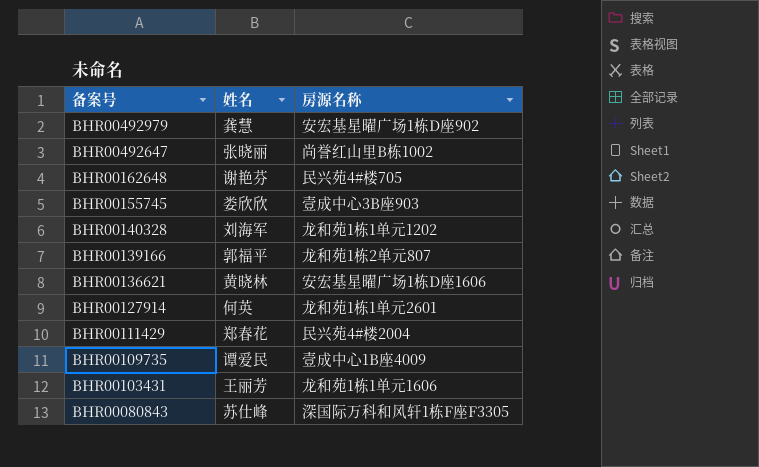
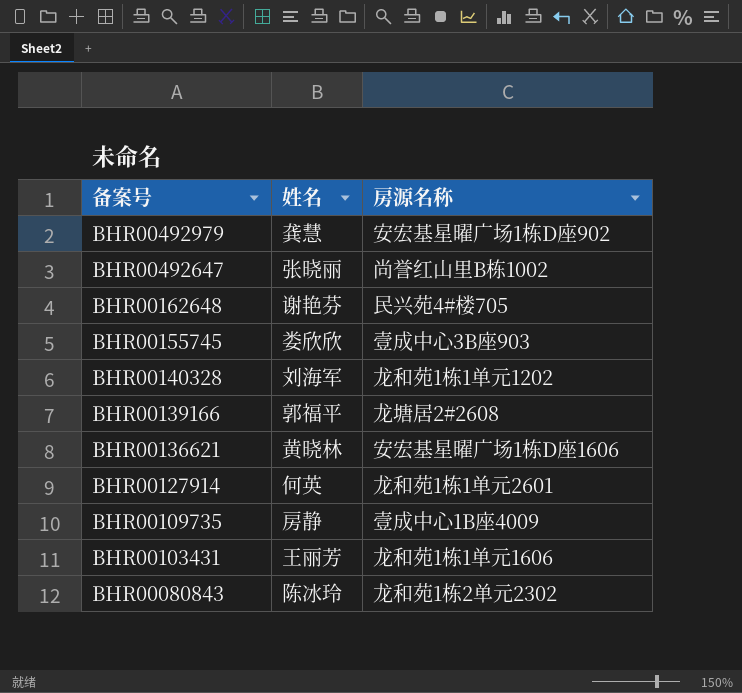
row BHR00111429: 郑春花 | 民兴苑4#楼2004 -> none
BHR00139166 | 房源名称: 龙和苑1栋2单元807 -> 龙塘居2#2608
BHR00109735 | 姓名: 谭爱民 -> 房静
BHR00080843 | 姓名: 苏仕峰 -> 陈冰玲
BHR00080843 | 房源名称: 深国际万科和风轩1栋F座F3305 -> 龙和苑1栋2单元2302

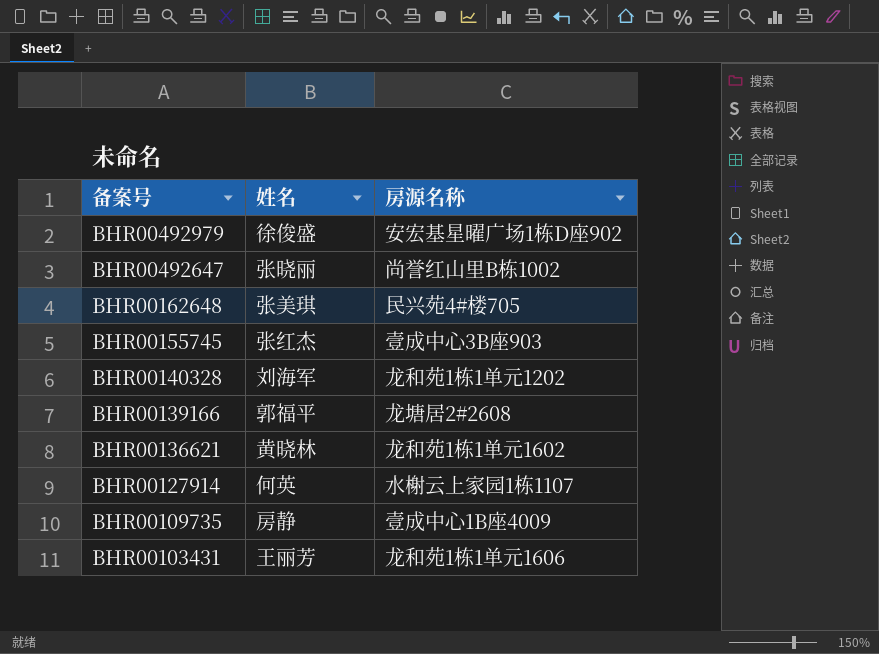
row BHR00080843: 陈冰玲 | 龙和苑1栋2单元2302 -> none
BHR00492979 | 姓名: 龚慧 -> 徐俊盛
BHR00162648 | 姓名: 谢艳芬 -> 张美琪
BHR00155745 | 姓名: 娄欣欣 -> 张红杰
BHR00136621 | 房源名称: 安宏基星曜广场1栋D座1606 -> 龙和苑1栋1单元1602
BHR00127914 | 房源名称: 龙和苑1栋1单元2601 -> 水榭云上家园1栋1107

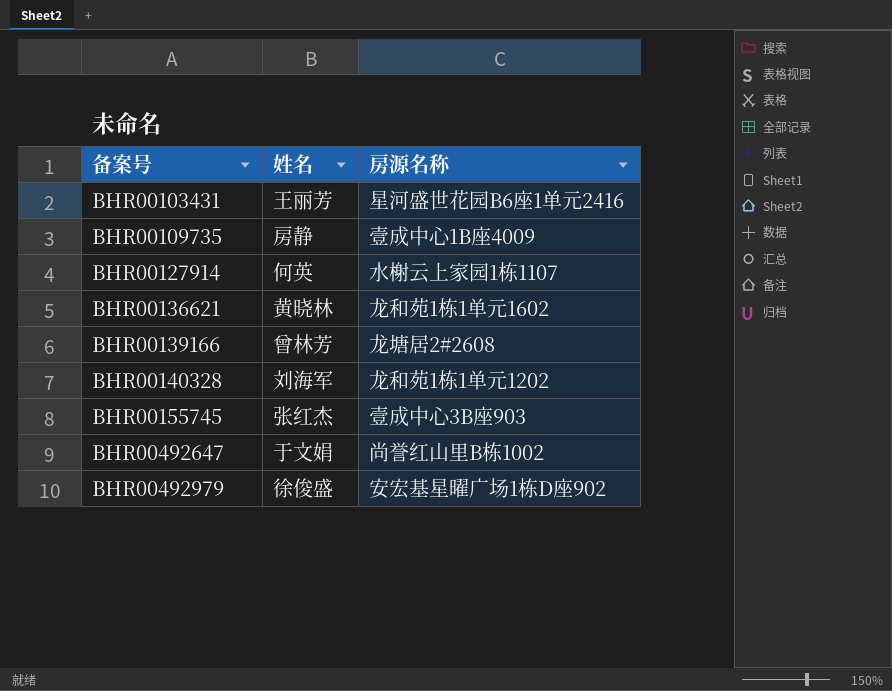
row order: 备案号 descending -> 备案号 ascending
row BHR00162648: 张美琪 | 民兴苑4#楼705 -> none
BHR00103431 | 房源名称: 龙和苑1栋1单元1606 -> 星河盛世花园B6座1单元2416
BHR00139166 | 姓名: 郭福平 -> 曾林芳
BHR00492647 | 姓名: 张晓丽 -> 于文娟

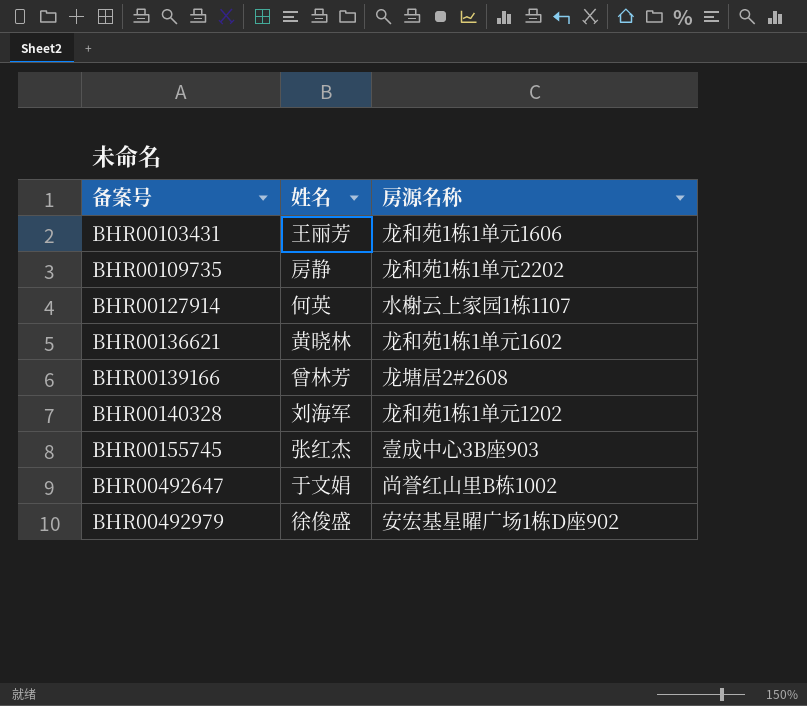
BHR00103431 | 房源名称: 星河盛世花园B6座1单元2416 -> 龙和苑1栋1单元1606
BHR00109735 | 房源名称: 壹成中心1B座4009 -> 龙和苑1栋1单元2202

